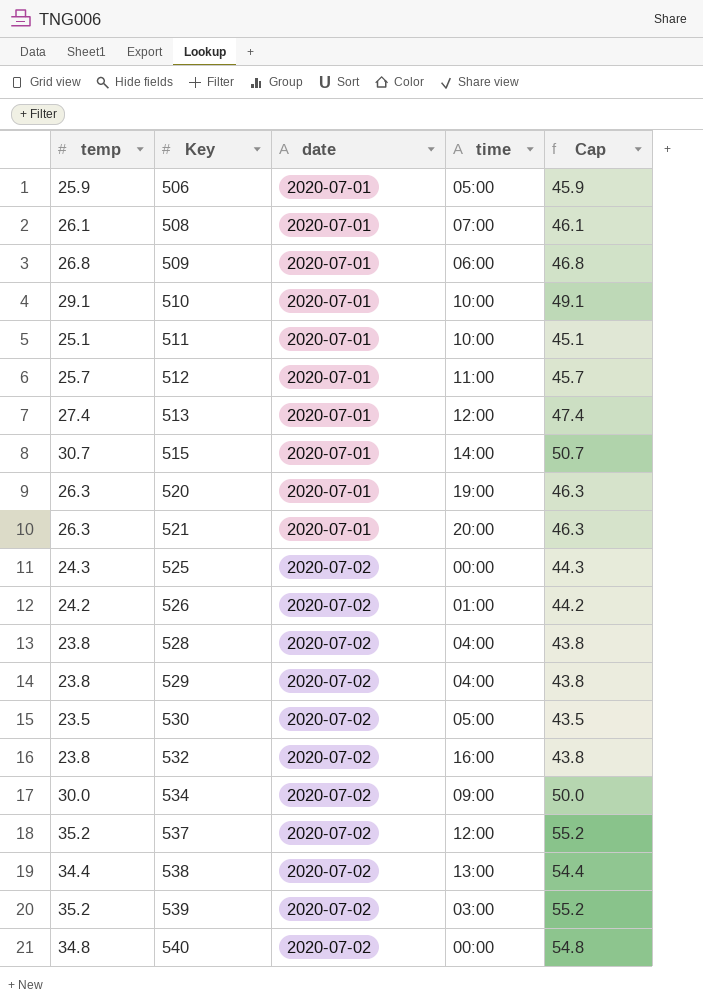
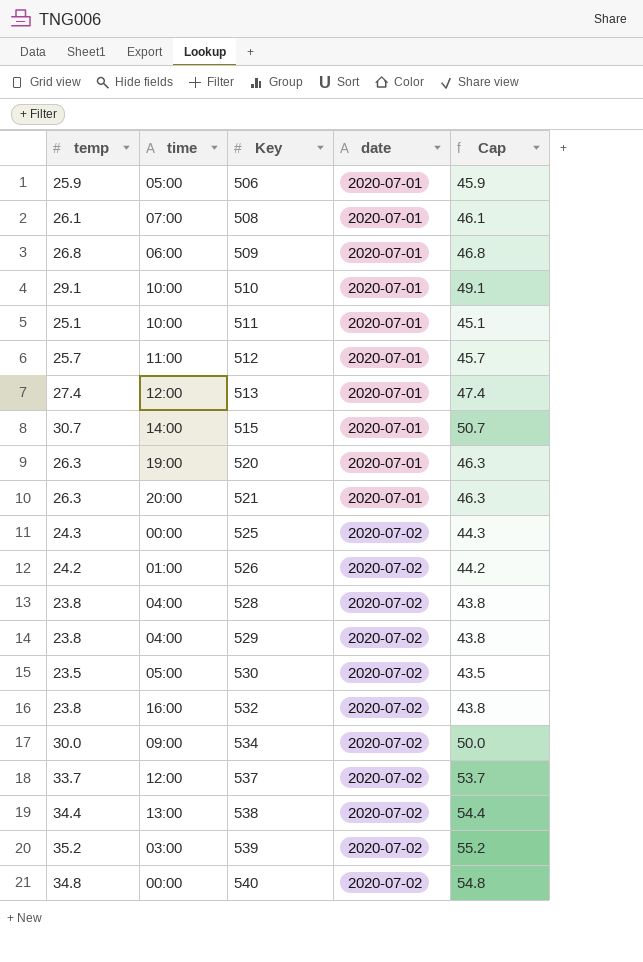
column time | position: 4 -> 2
537 | temp: 35.2 -> 33.7
537 | Cap: 55.2 -> 53.7

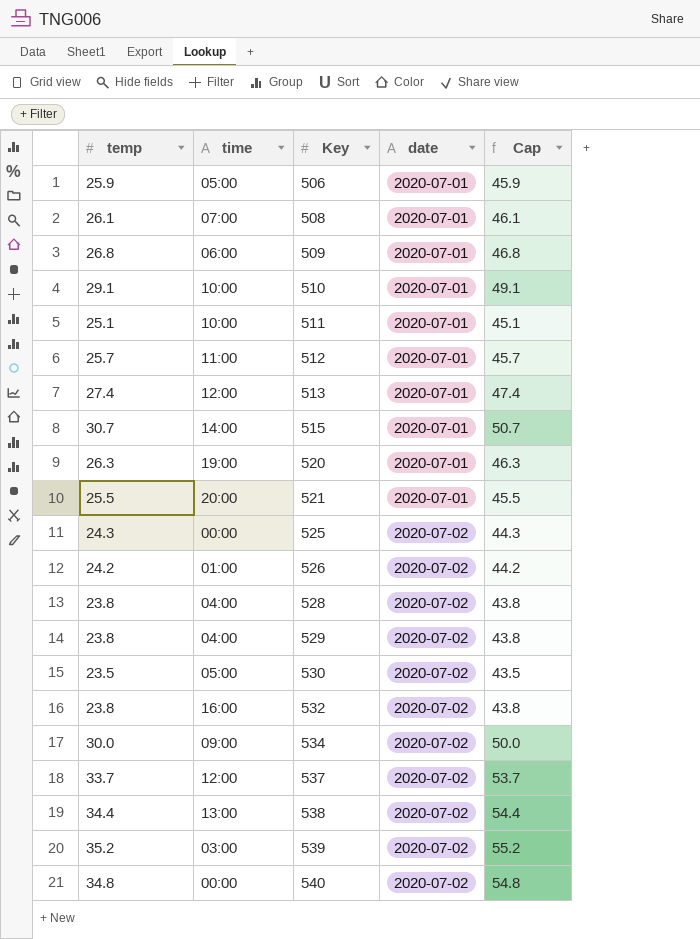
521 | temp: 26.3 -> 25.5
521 | Cap: 46.3 -> 45.5

